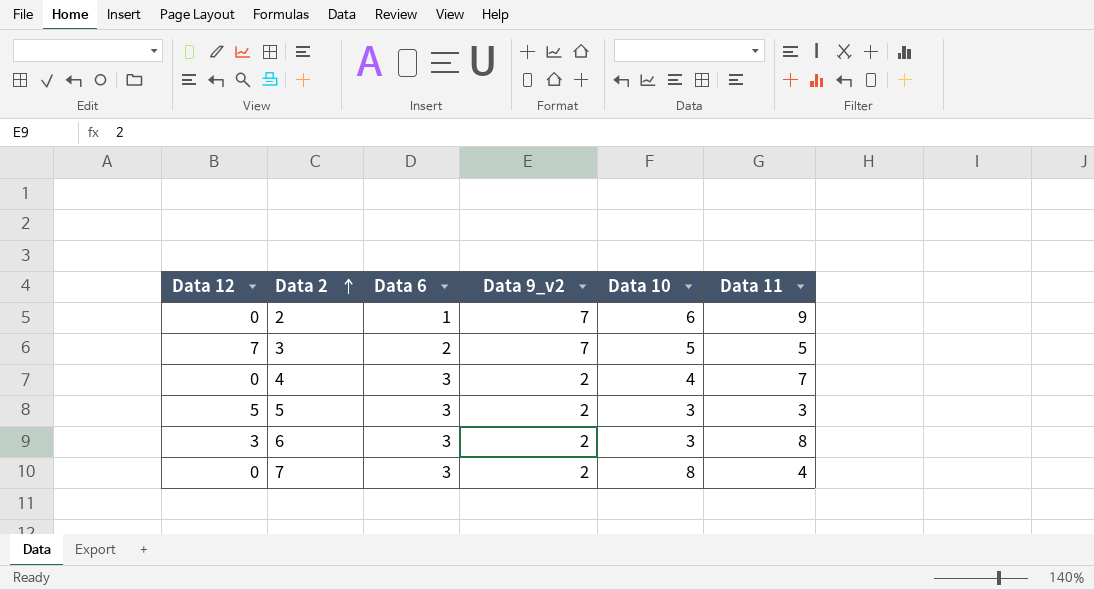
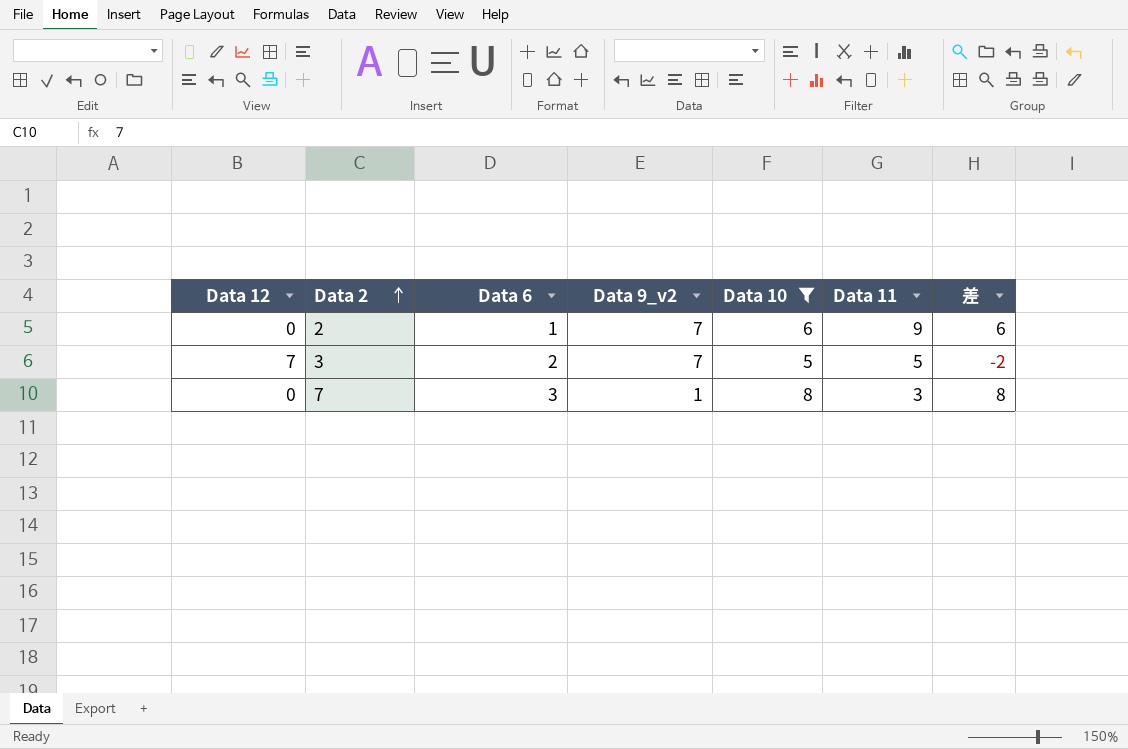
filter: none -> Data 10 >= 5
column 差 | formula: none -> [Data 10] - [Data 12]
7 | Data 9_v2: 2 -> 1
7 | Data 11: 4 -> 3

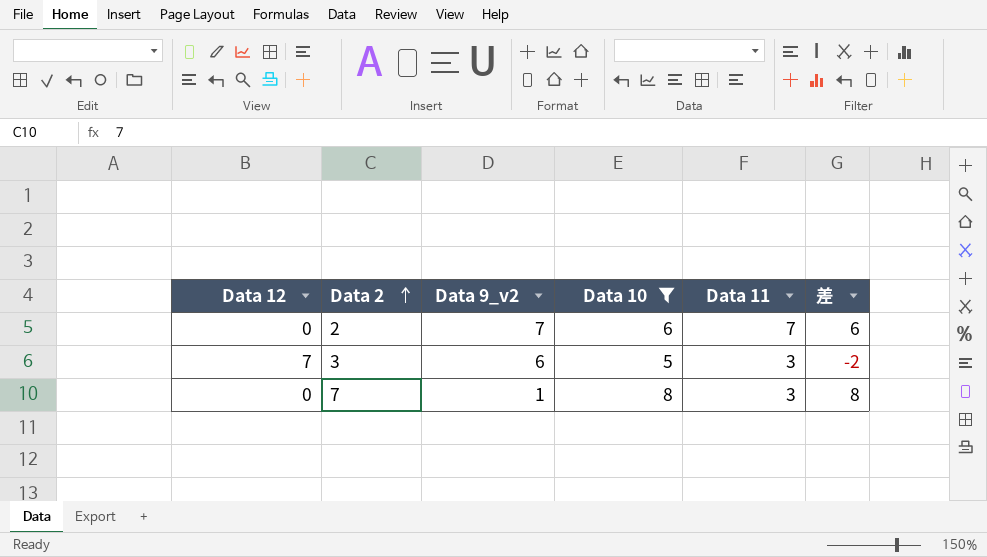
column Data 6 | position: 3 -> none
2 | Data 11: 9 -> 7
3 | Data 9_v2: 7 -> 6
3 | Data 11: 5 -> 3

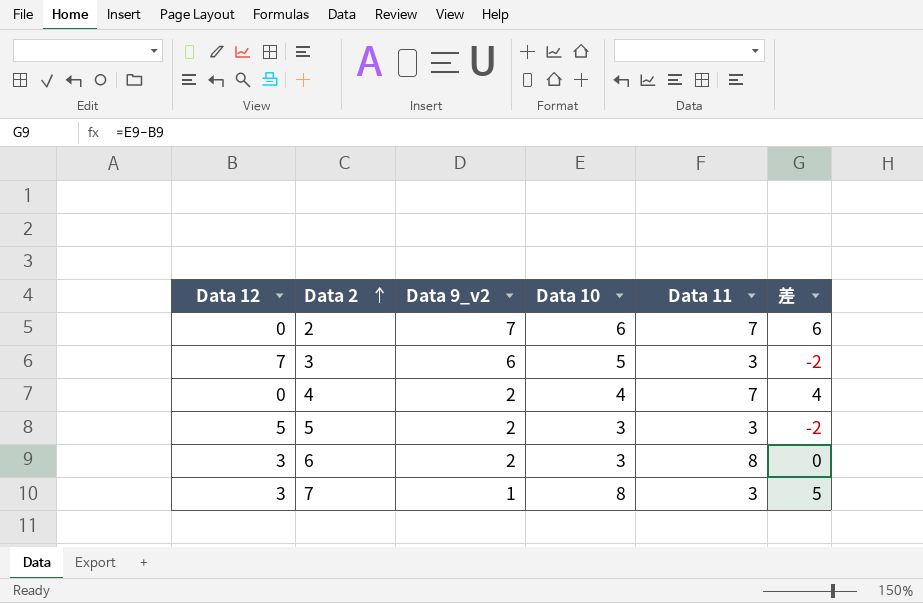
filter: Data 10 >= 5 -> none
7 | Data 12: 0 -> 3
7 | 差: 8 -> 5

